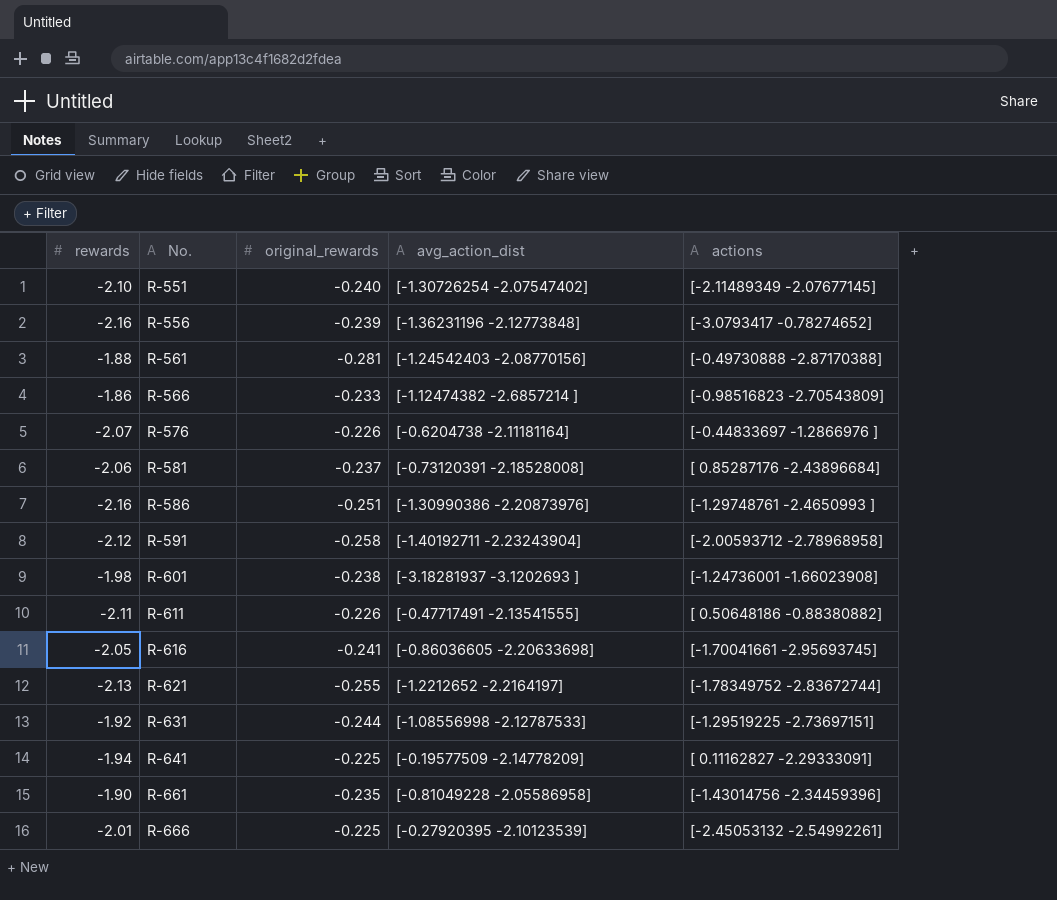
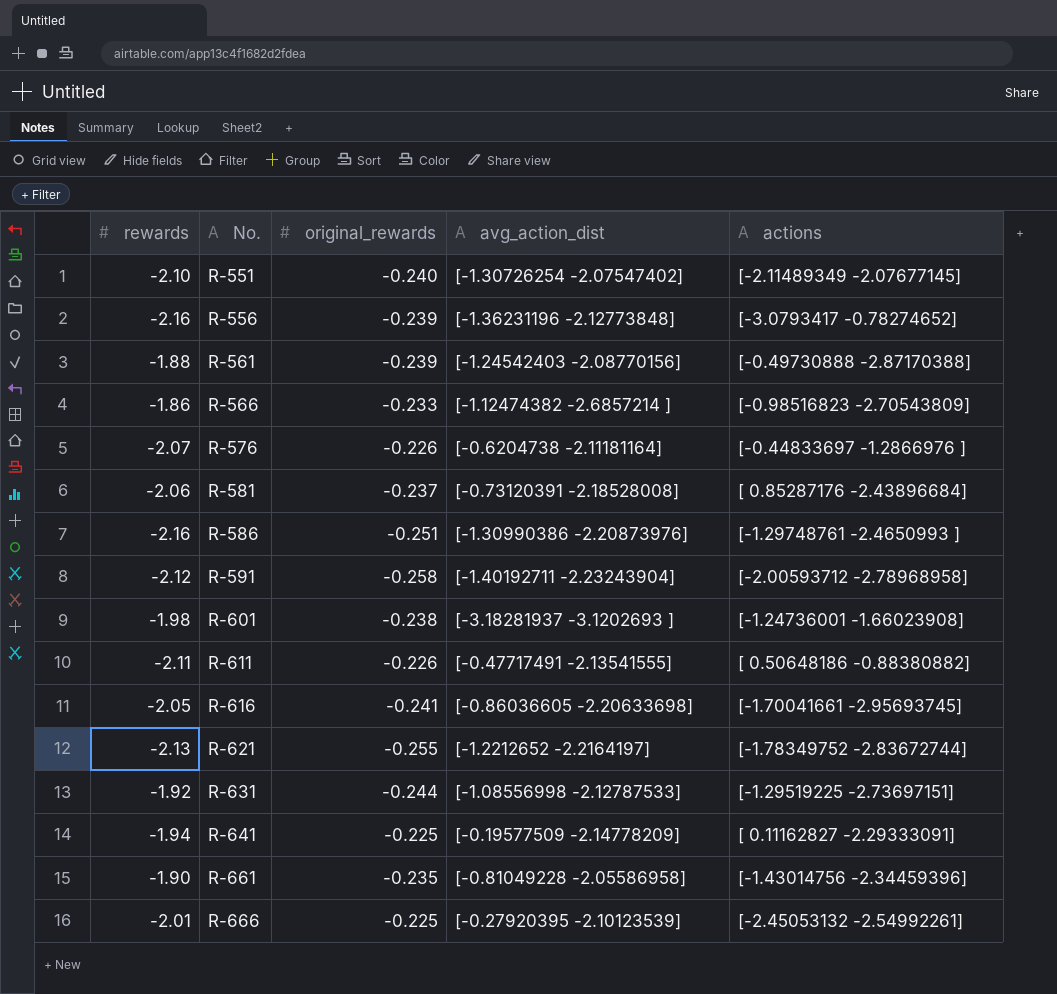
R-561 | original_rewards: -0.281 -> -0.239

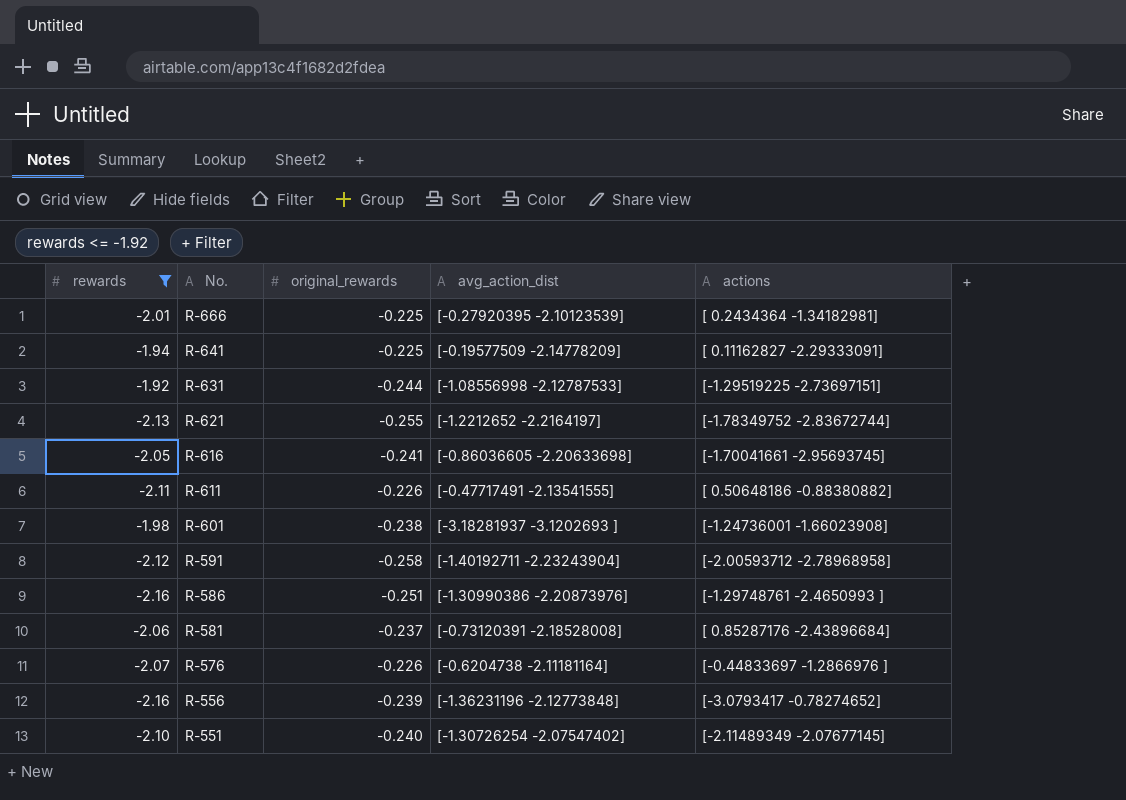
filter: none -> rewards <= -1.92
row order: No. ascending -> No. descending
R-666 | actions: [-2.45053132 -2.54992261] -> [ 0.2434364 -1.34182981]

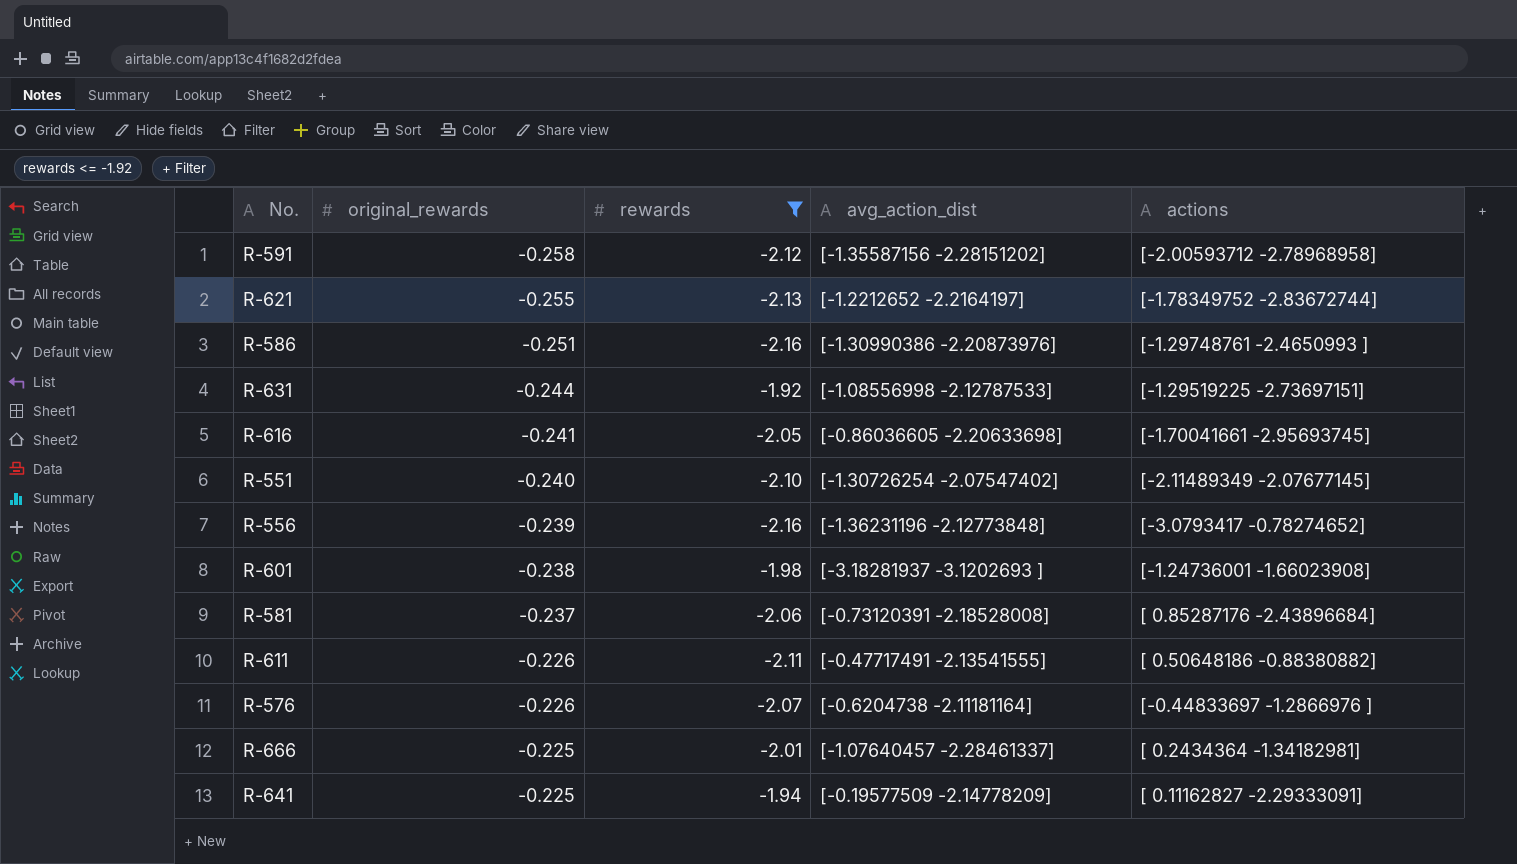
row order: No. descending -> original_rewards ascending
column rewards | position: 1 -> 3
R-591 | avg_action_dist: [-1.40192711 -2.23243904] -> [-1.35587156 -2.28151202]
R-666 | avg_action_dist: [-0.27920395 -2.10123539] -> [-1.07640457 -2.28461337]

